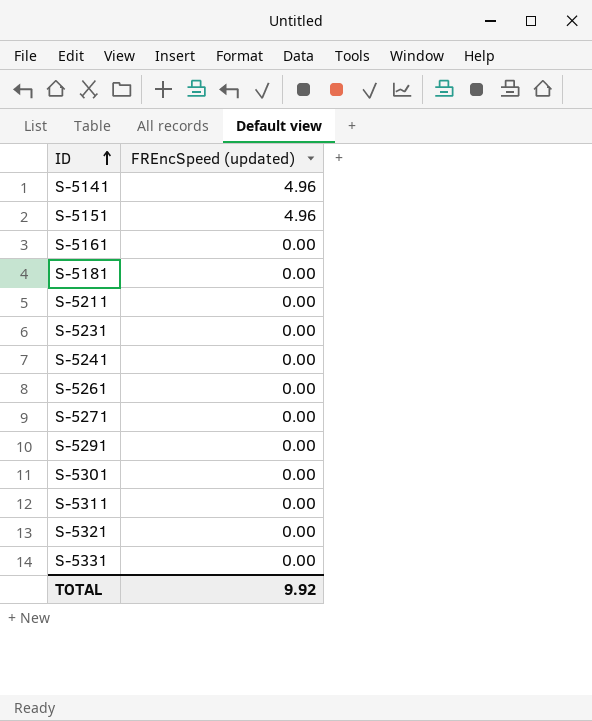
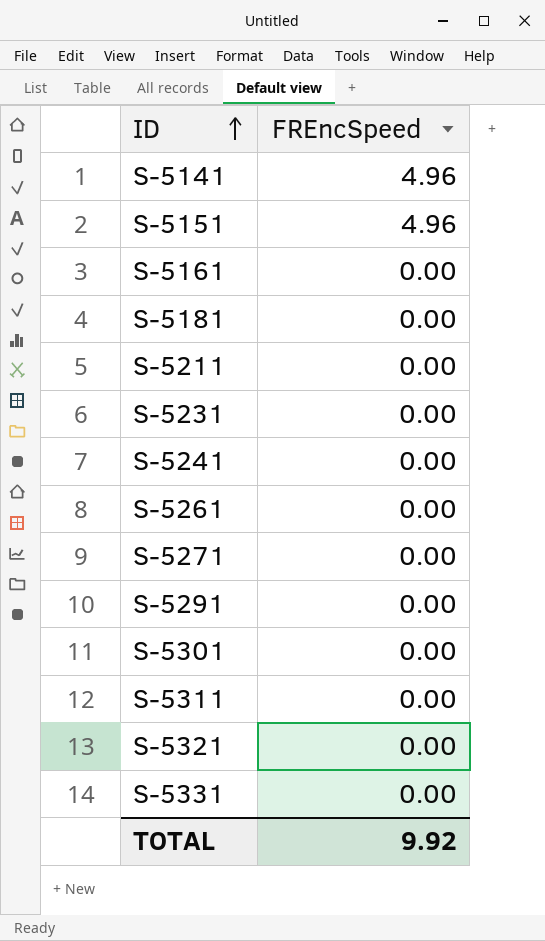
column name: FREncSpeed (updated) -> FREncSpeed

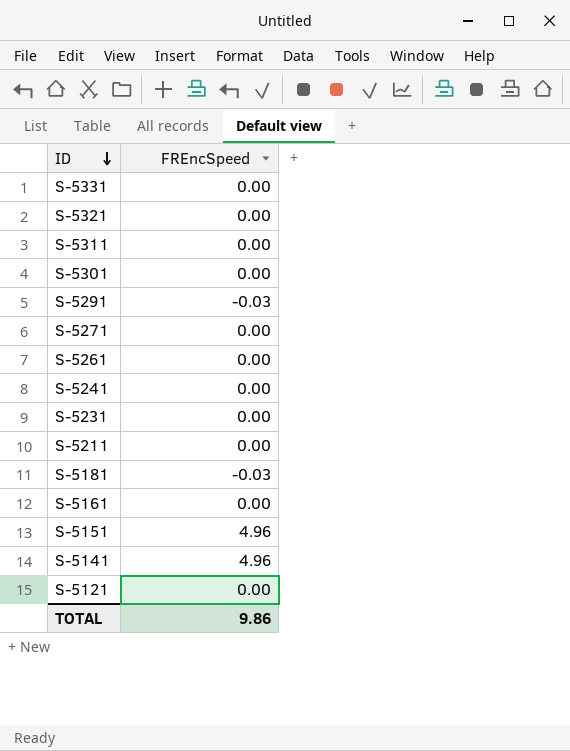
row order: ID ascending -> ID descending
S-5291 | FREncSpeed: 0.00 -> -0.03
S-5181 | FREncSpeed: 0.00 -> -0.03
row S-5121: none -> 0.00
TOTAL | FREncSpeed: 9.92 -> 9.86

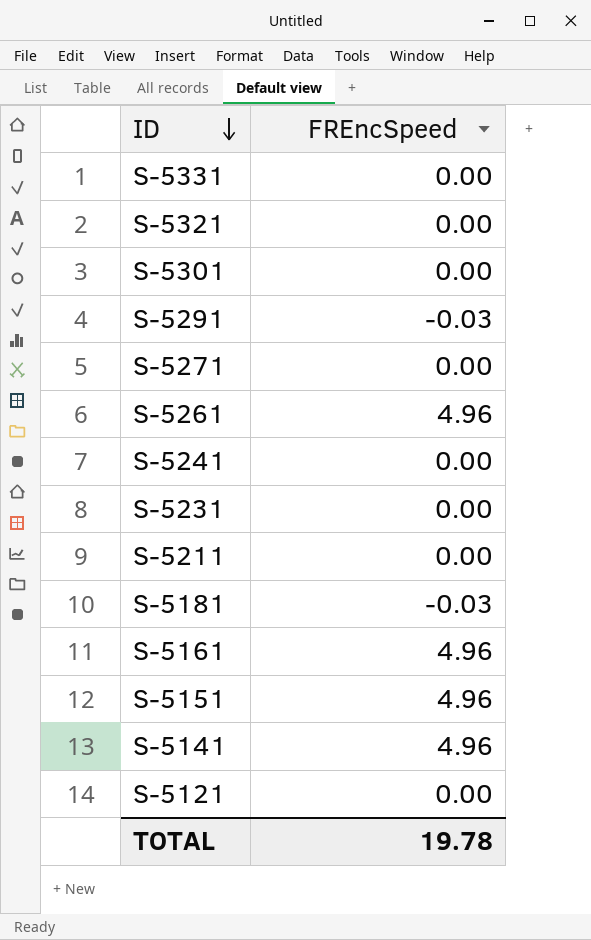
row S-5311: 0.00 -> none
S-5261 | FREncSpeed: 0.00 -> 4.96
S-5161 | FREncSpeed: 0.00 -> 4.96
TOTAL | FREncSpeed: 9.86 -> 19.78

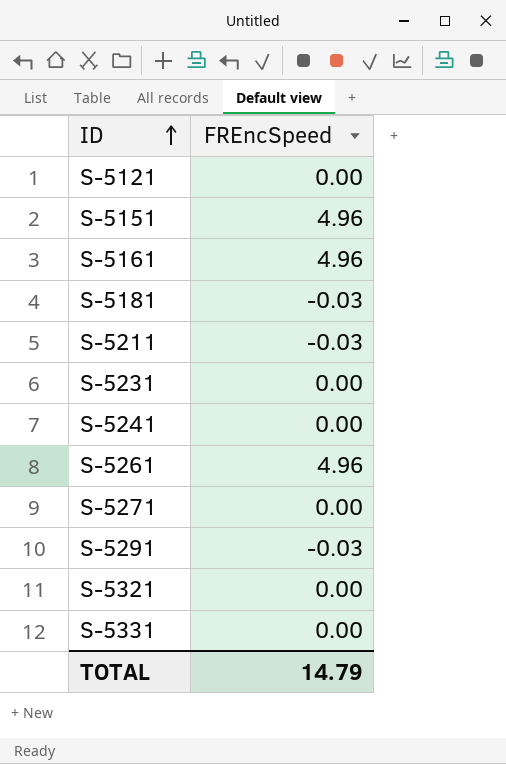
row order: ID descending -> ID ascending
row S-5301: 0.00 -> none
row S-5141: 4.96 -> none
S-5211 | FREncSpeed: 0.00 -> -0.03
TOTAL | FREncSpeed: 19.78 -> 14.79

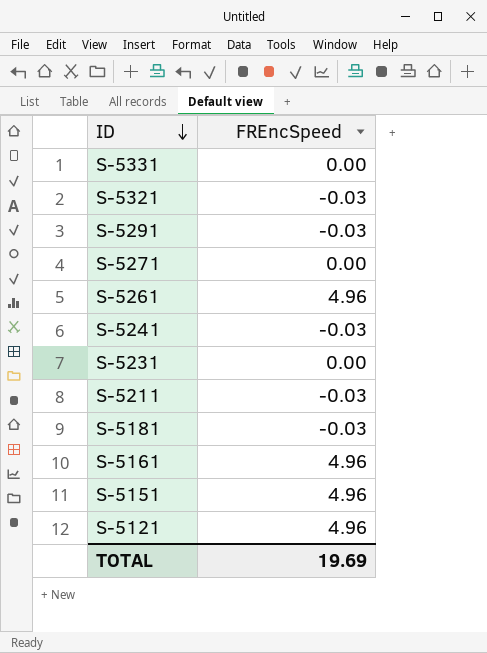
row order: ID ascending -> ID descending
S-5321 | FREncSpeed: 0.00 -> -0.03
S-5241 | FREncSpeed: 0.00 -> -0.03
S-5121 | FREncSpeed: 0.00 -> 4.96
TOTAL | FREncSpeed: 14.79 -> 19.69

